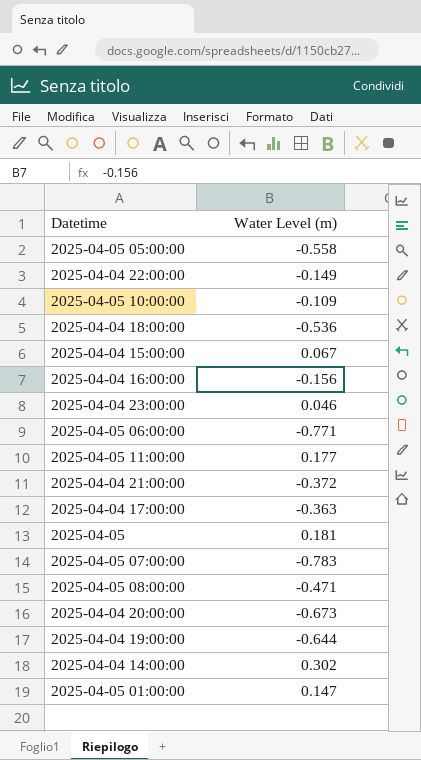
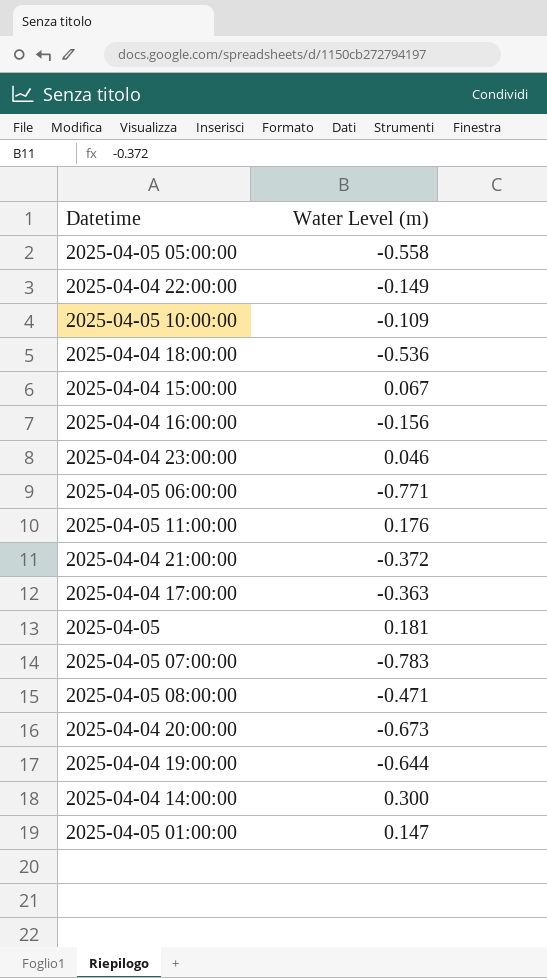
2025-04-05 11:00:00 | Water Level (m): 0.177 -> 0.176
2025-04-04 14:00:00 | Water Level (m): 0.302 -> 0.300

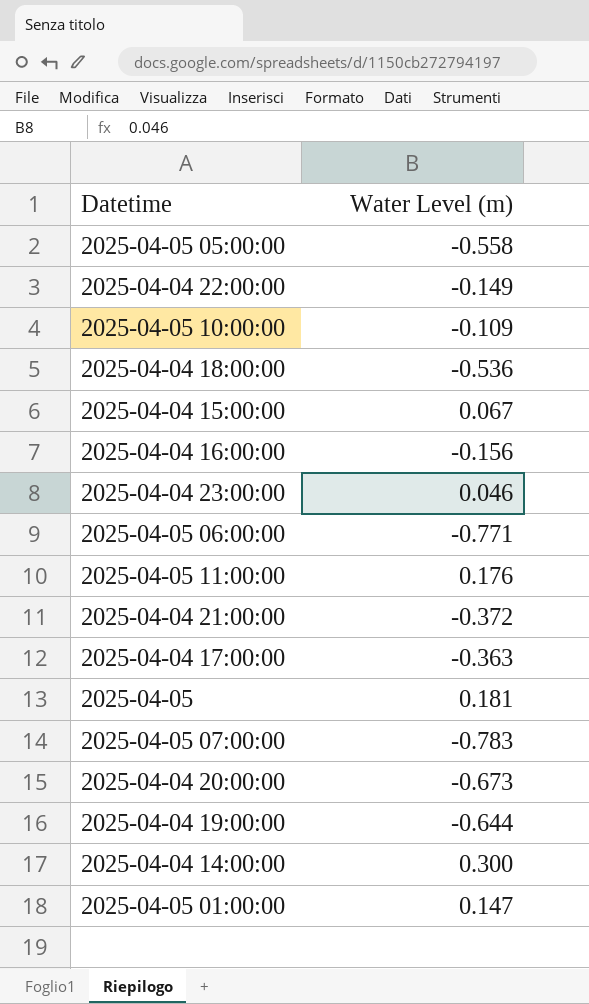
row 2025-04-05 08:00:00: -0.471 -> none

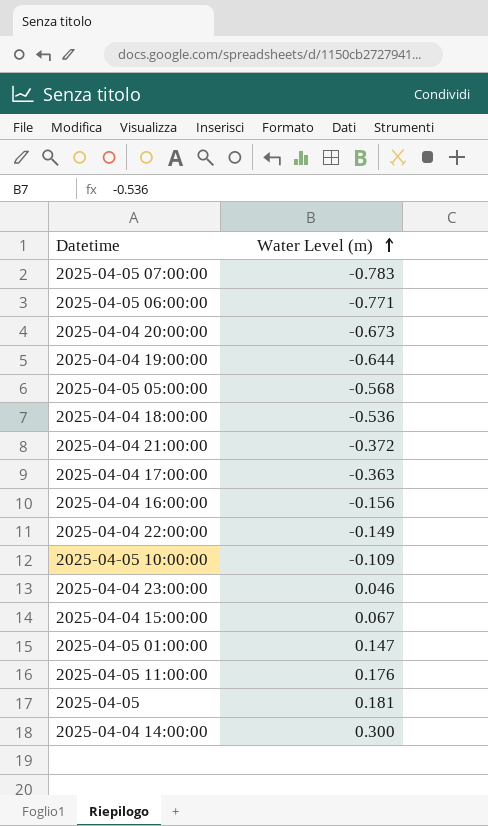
row order: none -> Water Level (m) ascending
2025-04-05 05:00:00 | Water Level (m): -0.558 -> -0.568

